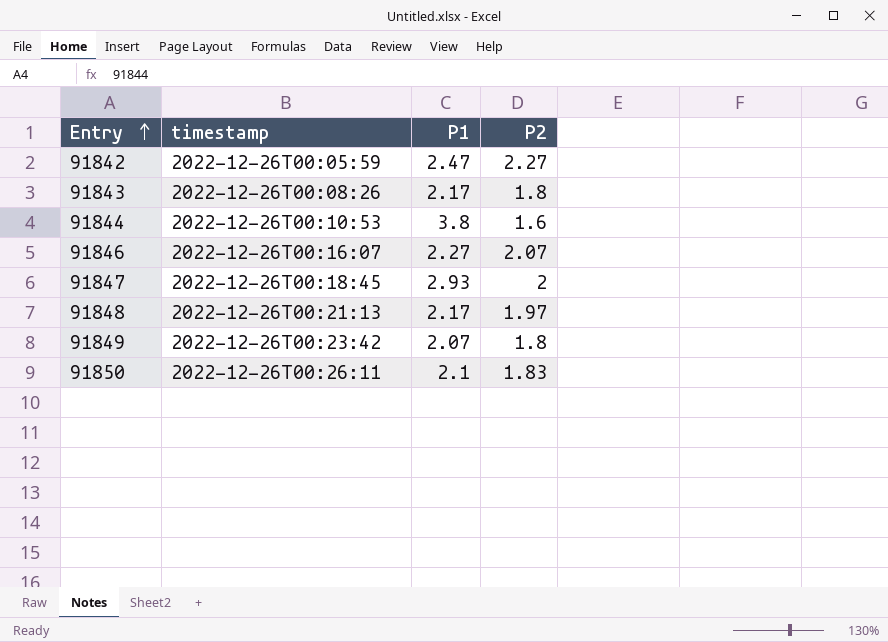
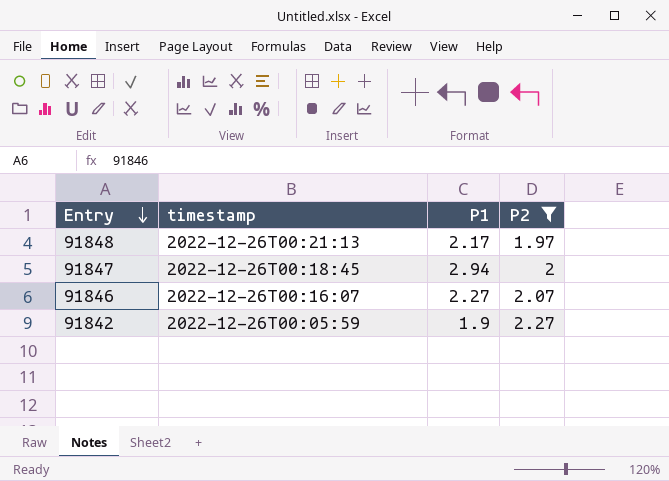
filter: none -> P2 >= 1.97
row order: Entry ascending -> Entry descending
91847 | P1: 2.93 -> 2.94
91842 | P1: 2.47 -> 1.9

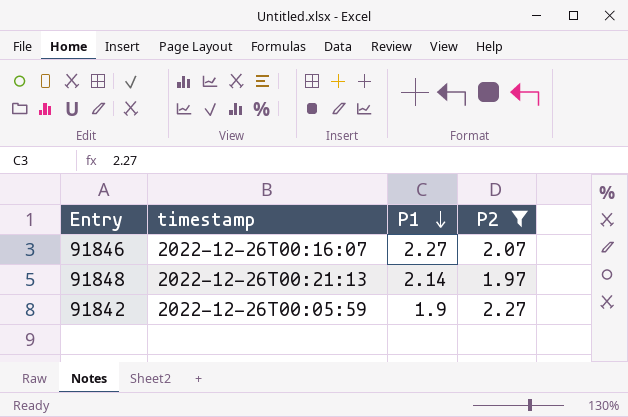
row order: Entry descending -> P1 descending
row 91847: 2022-12-26T00:18:45 | 2.94 | 2 -> none
91848 | P1: 2.17 -> 2.14

